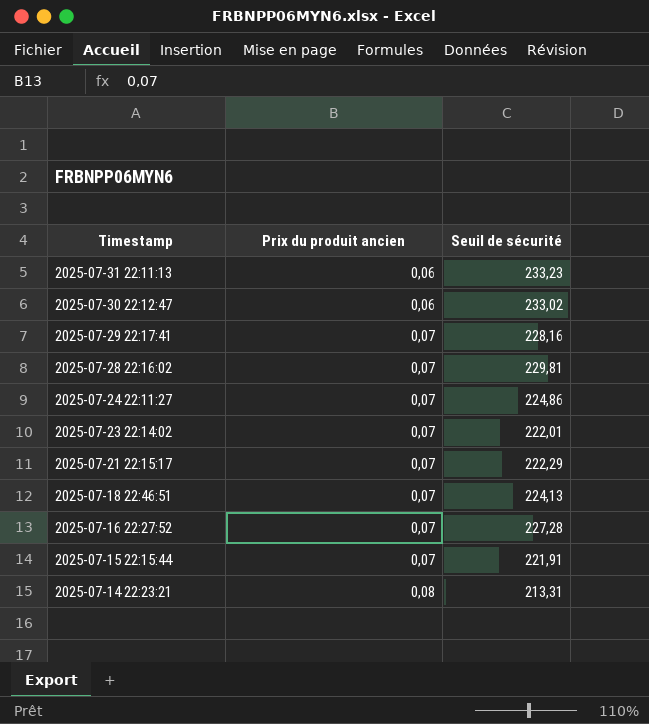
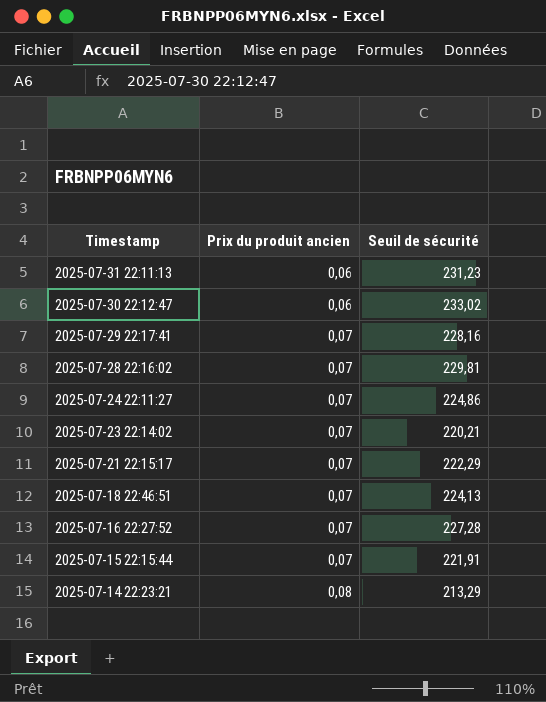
2025-07-31 22:11:13 | Seuil de sécurité: 233,23 -> 231,23
2025-07-23 22:14:02 | Seuil de sécurité: 222,01 -> 220,21
2025-07-14 22:23:21 | Seuil de sécurité: 213,31 -> 213,29

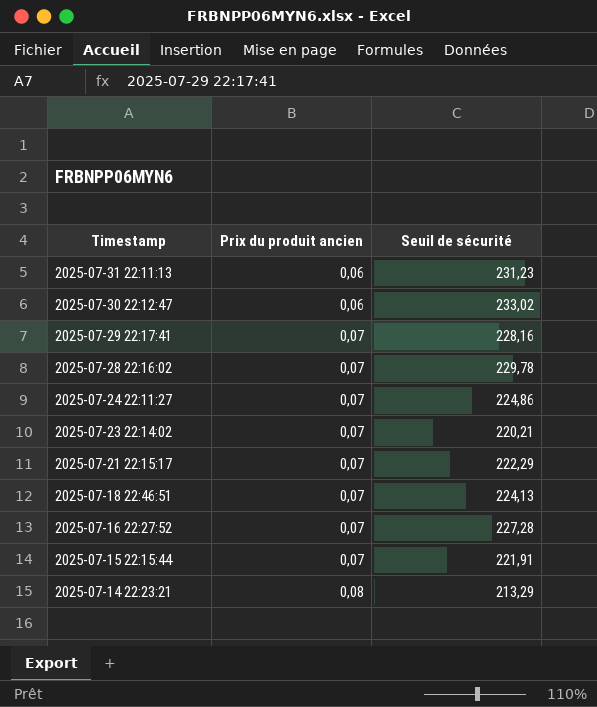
2025-07-28 22:16:02 | Seuil de sécurité: 229,81 -> 229,78

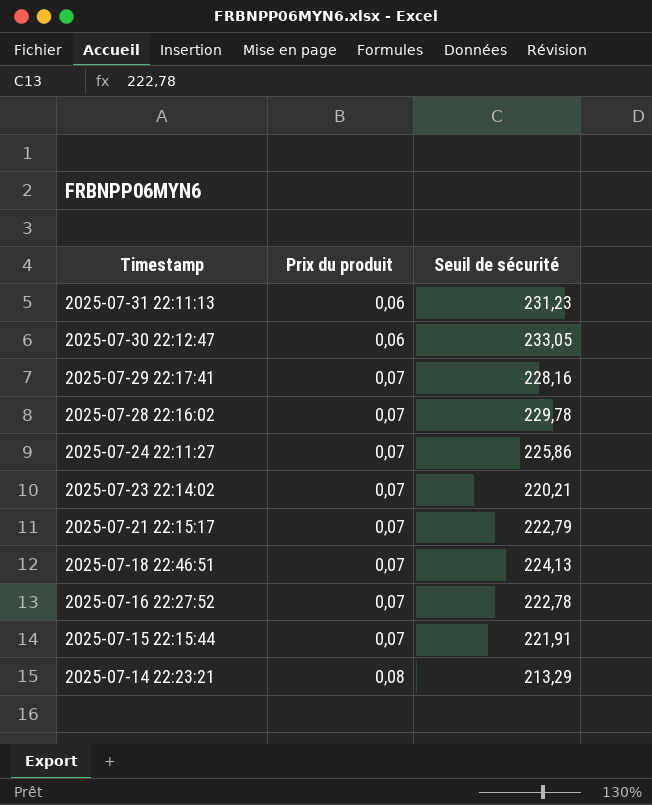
column name: Prix du produit ancien -> Prix du produit
2025-07-30 22:12:47 | Seuil de sécurité: 233,02 -> 233,05
2025-07-24 22:11:27 | Seuil de sécurité: 224,86 -> 225,86
2025-07-21 22:15:17 | Seuil de sécurité: 222,29 -> 222,79
2025-07-16 22:27:52 | Seuil de sécurité: 227,28 -> 222,78

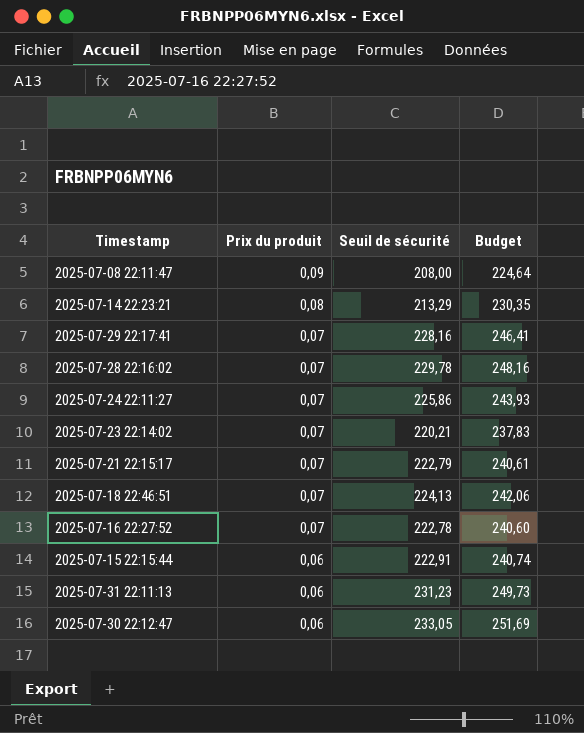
row order: Timestamp descending -> Prix du produit descending
column Budget | formula: none -> [Seuil de sécurité] * 1,08
row 2025-07-08 22:11:47: none -> 0,09 | 208,00 | 224,64
2025-07-15 22:15:44 | Prix du produit: 0,07 -> 0,06
2025-07-15 22:15:44 | Seuil de sécurité: 221,91 -> 222,91

